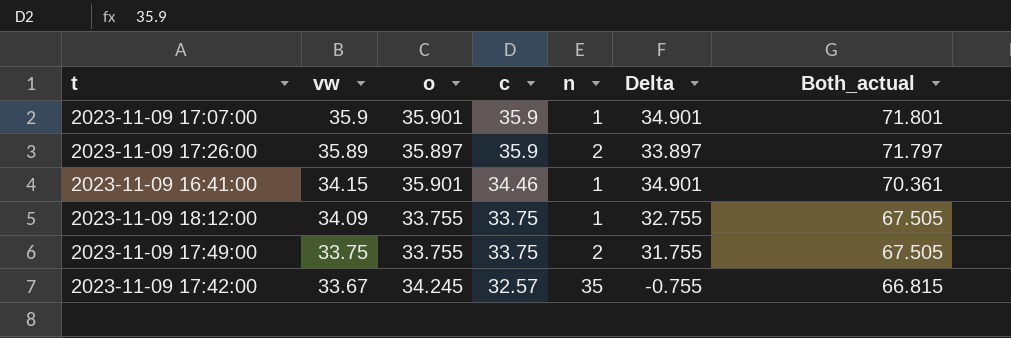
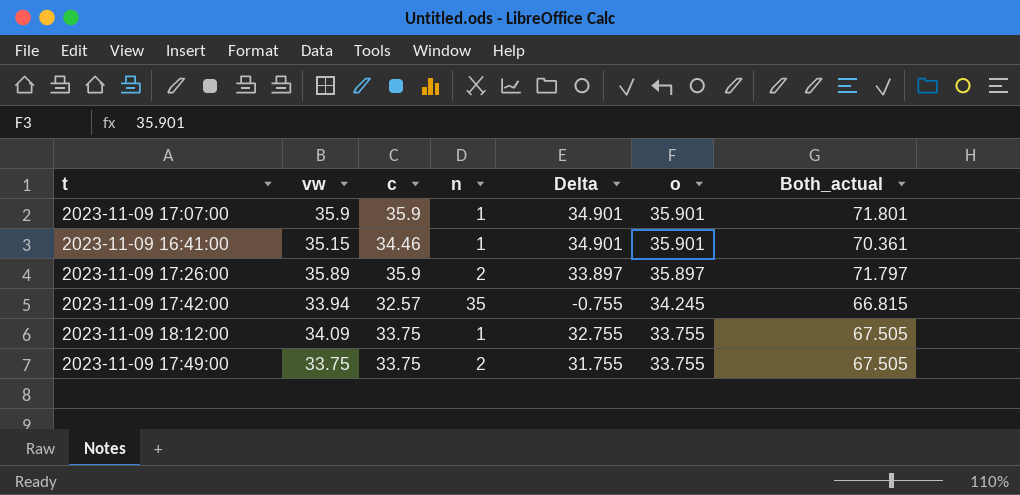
row order: vw descending -> o descending
column o | position: 3 -> 6
2023-11-09 16:41:00 | vw: 34.15 -> 35.15
2023-11-09 17:42:00 | vw: 33.67 -> 33.94

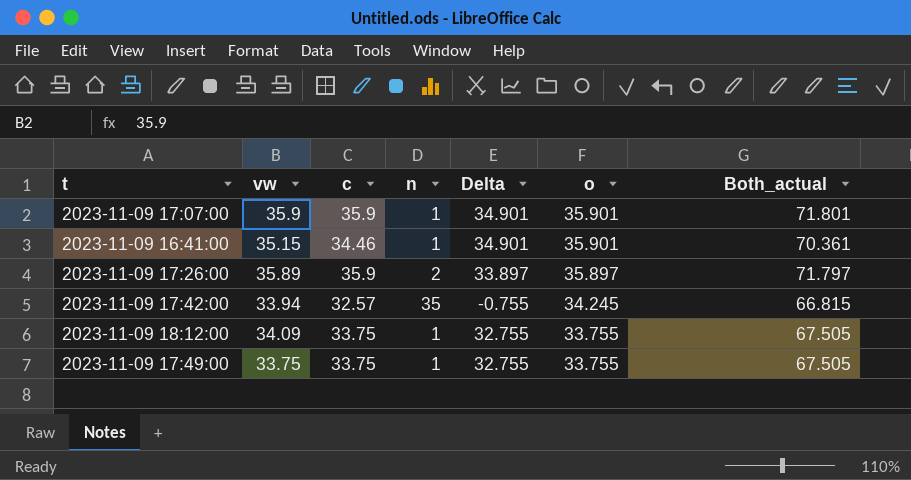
2023-11-09 17:49:00 | n: 2 -> 1
2023-11-09 17:49:00 | Delta: 31.755 -> 32.755

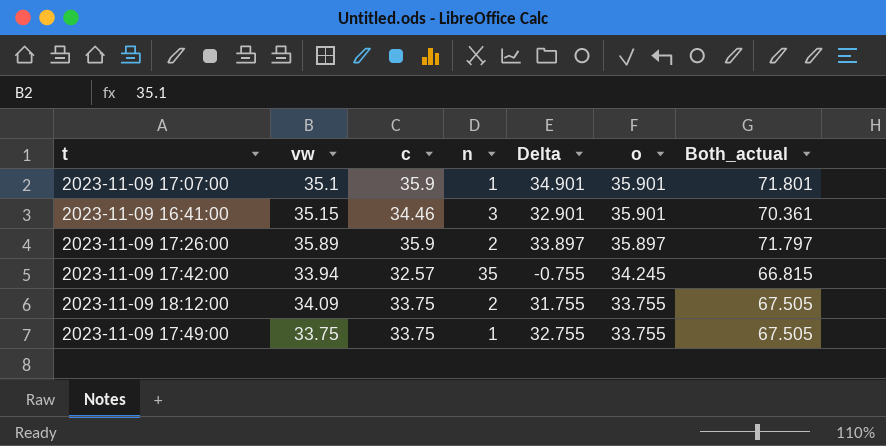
2023-11-09 17:07:00 | vw: 35.9 -> 35.1
2023-11-09 16:41:00 | n: 1 -> 3
2023-11-09 16:41:00 | Delta: 34.901 -> 32.901
2023-11-09 18:12:00 | n: 1 -> 2
2023-11-09 18:12:00 | Delta: 32.755 -> 31.755

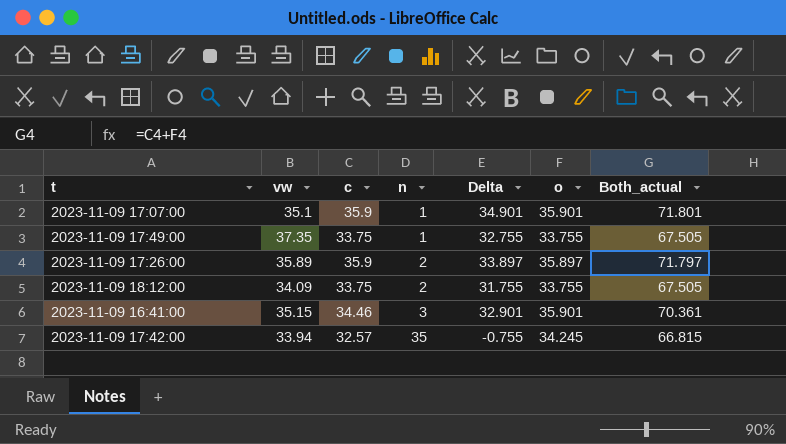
row order: o descending -> n ascending
2023-11-09 17:49:00 | vw: 33.75 -> 37.35

